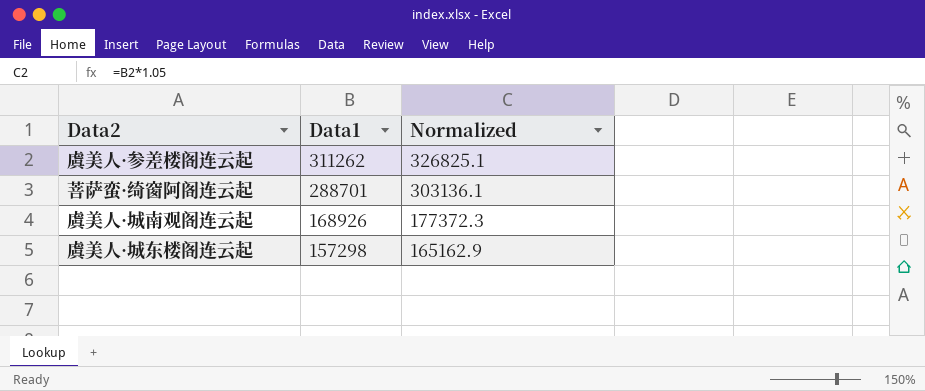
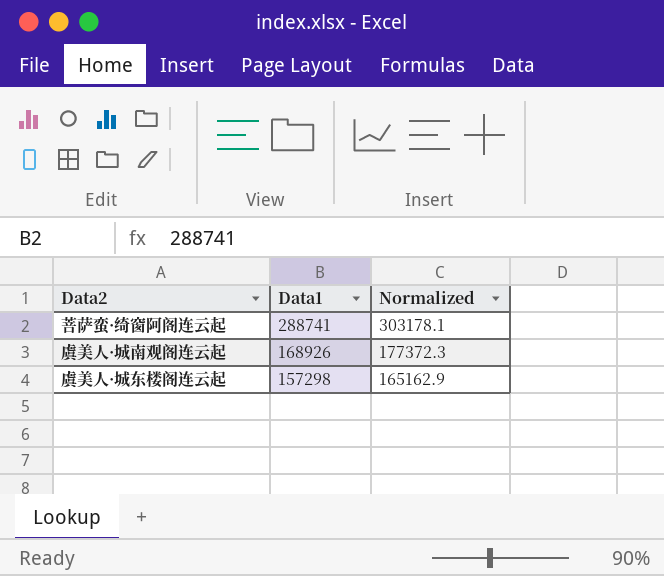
row 虞美人·参差楼阁连云起: 311262 | 326825.1 -> none
菩萨蛮·绮窗阿阁连云起 | Data1: 288701 -> 288741
菩萨蛮·绮窗阿阁连云起 | Normalized: 303136.1 -> 303178.1

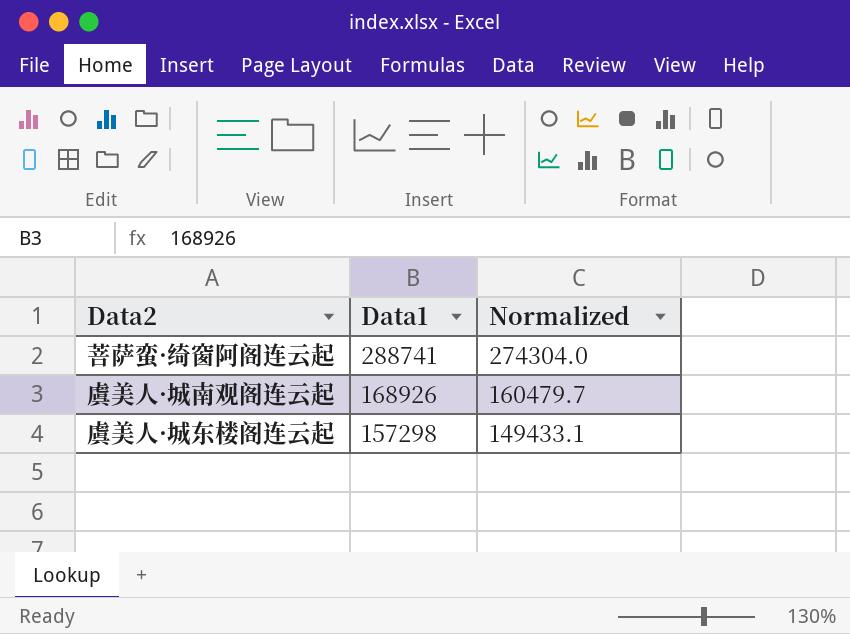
column Normalized | formula: [Data1] * 1.05 -> [Data1] * 0.95

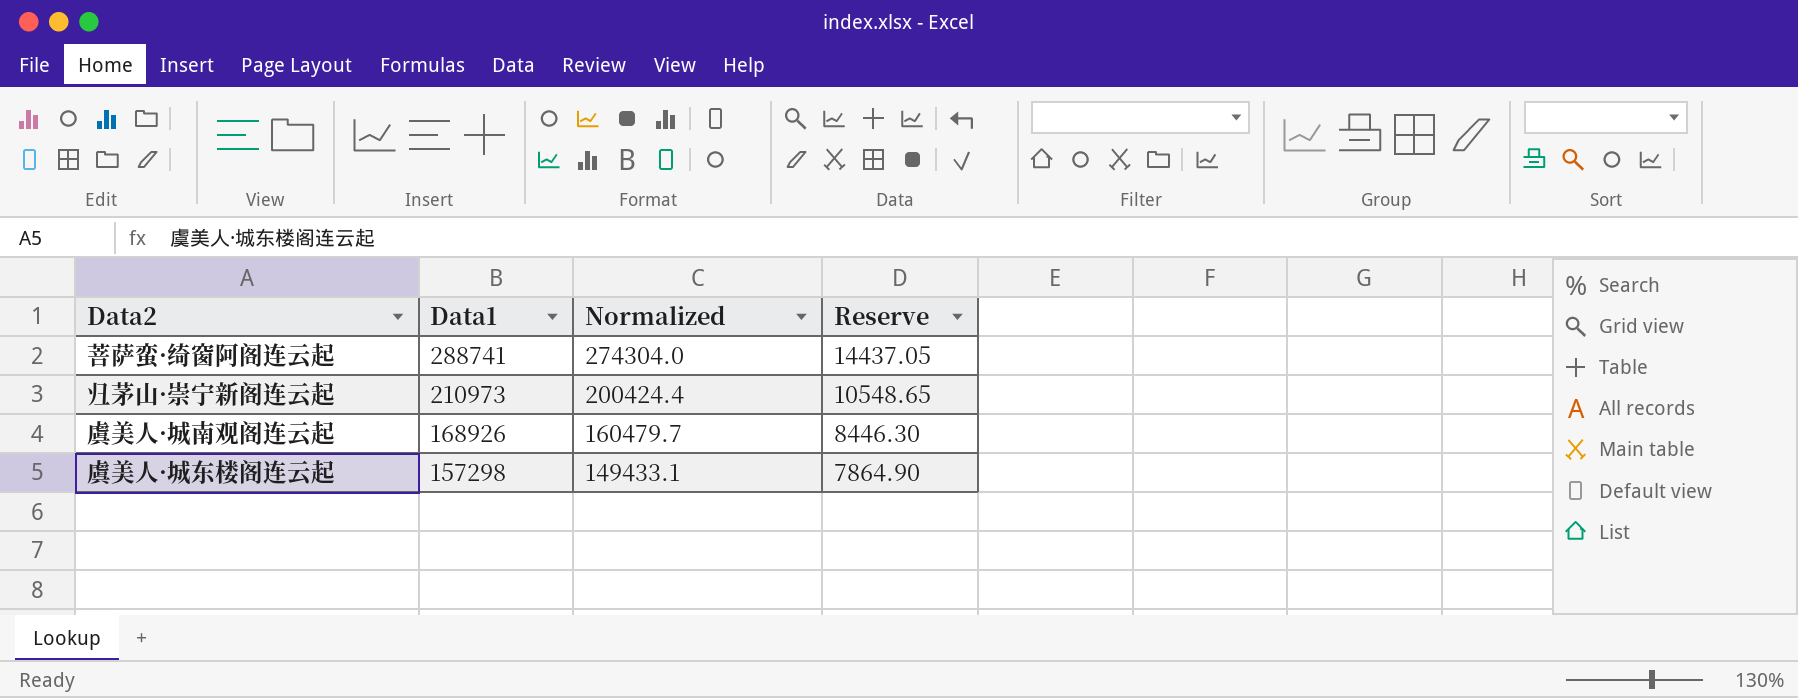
column Reserve | formula: none -> [Data1] * 0.05
row 归茅山·崇宁新阁连云起: none -> 210973 | 200424.4 | 10548.65

